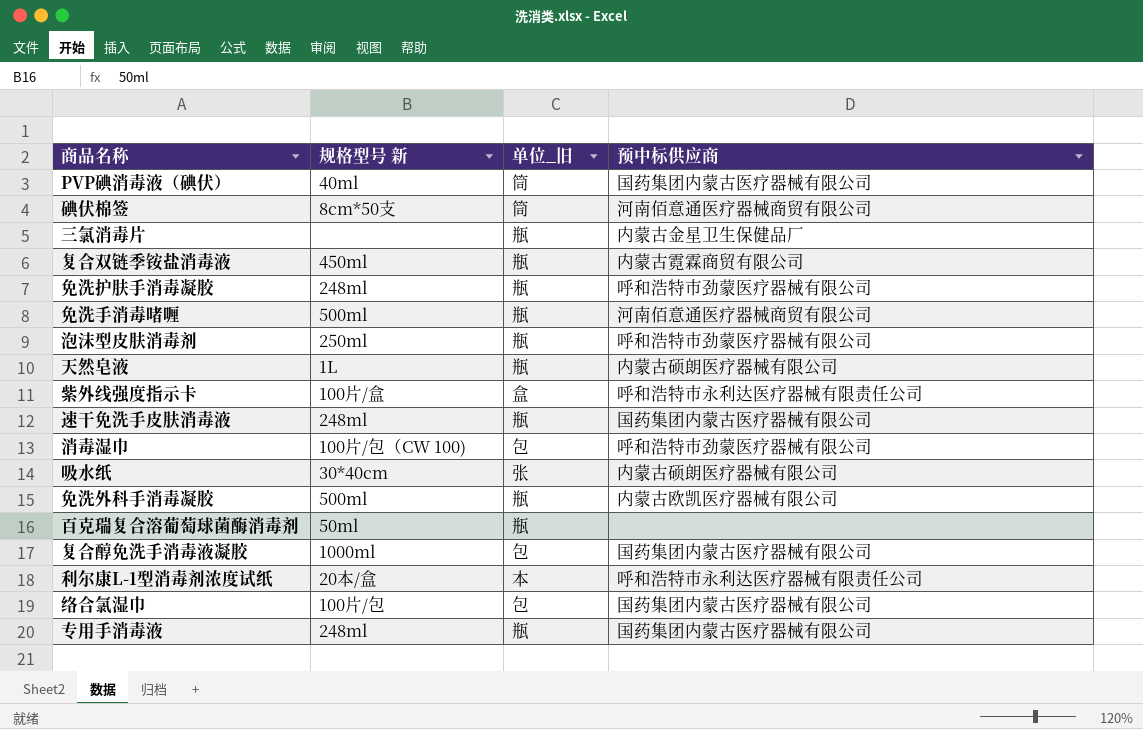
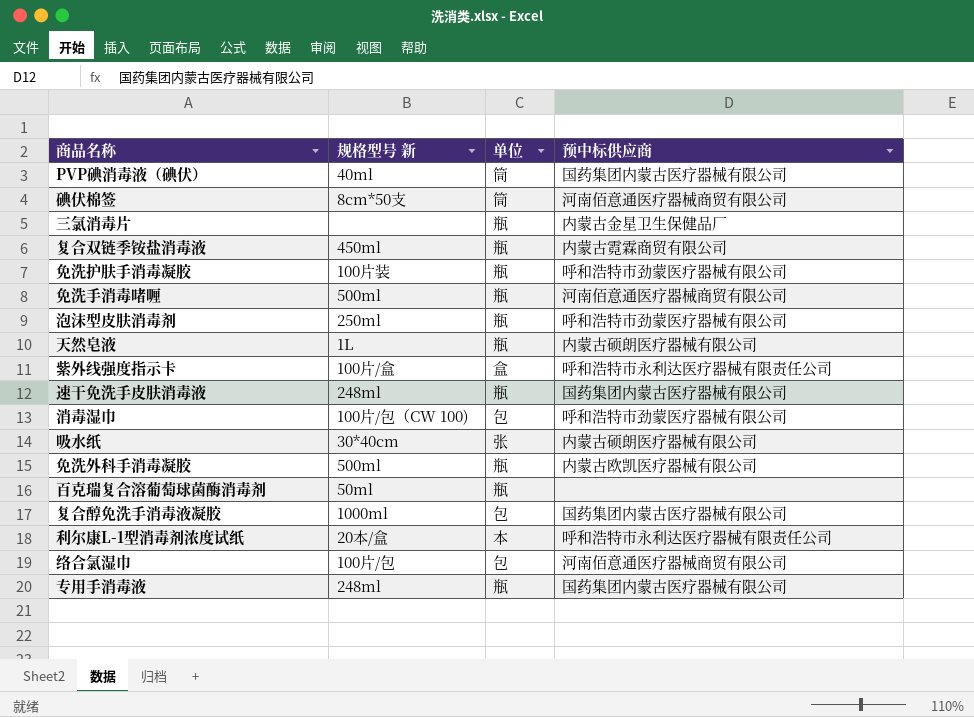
column name: 单位_旧 -> 单位
免洗护肤手消毒凝胶 | 规格型号 新: 248ml -> 100片装
络合氯湿巾 | 预中标供应商: 国药集团内蒙古医疗器械有限公司 -> 河南佰意通医疗器械商贸有限公司

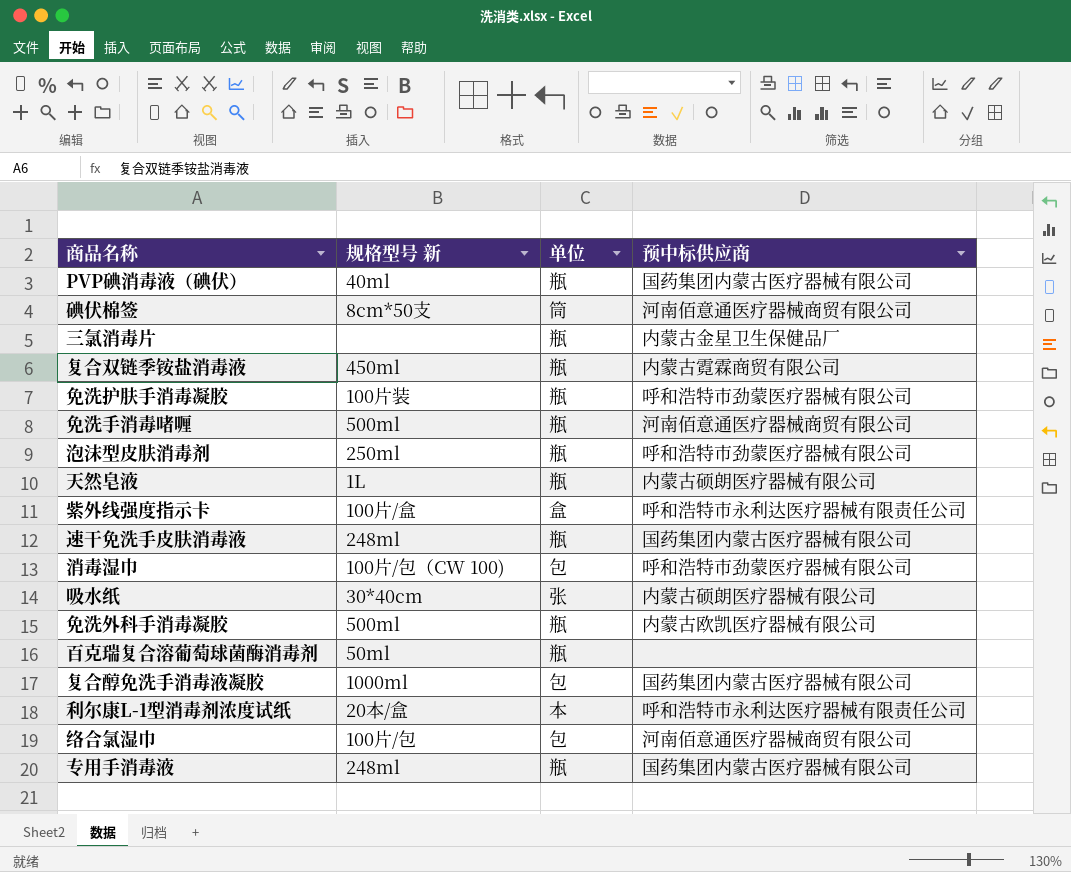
PVP碘消毒液（碘伏） | 单位: 筒 -> 瓶

